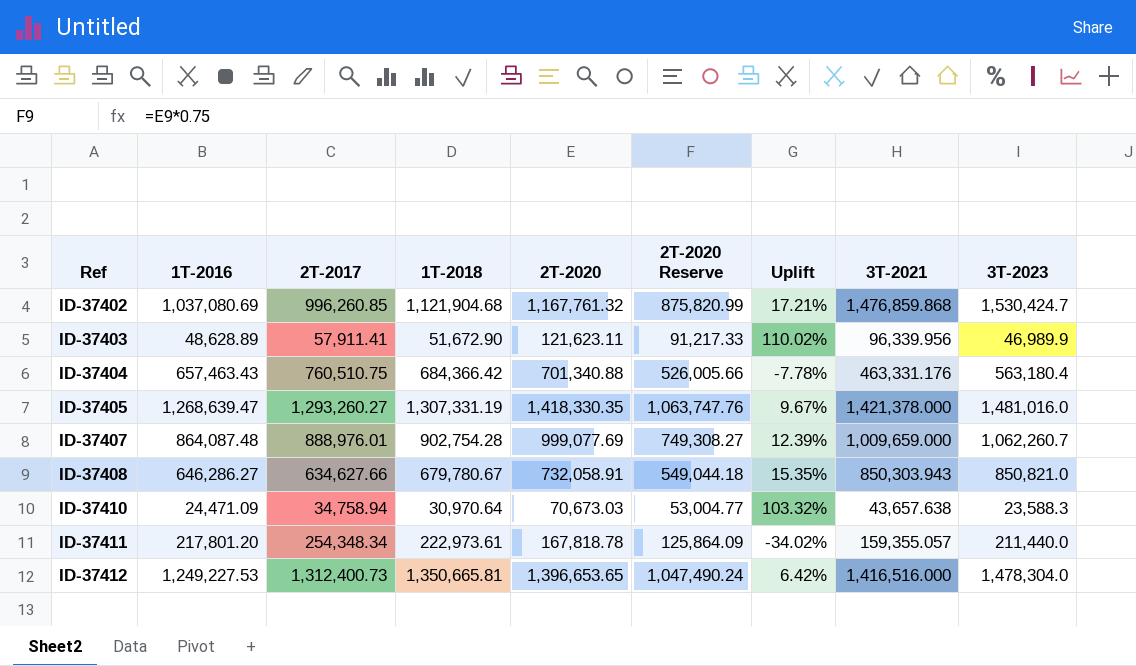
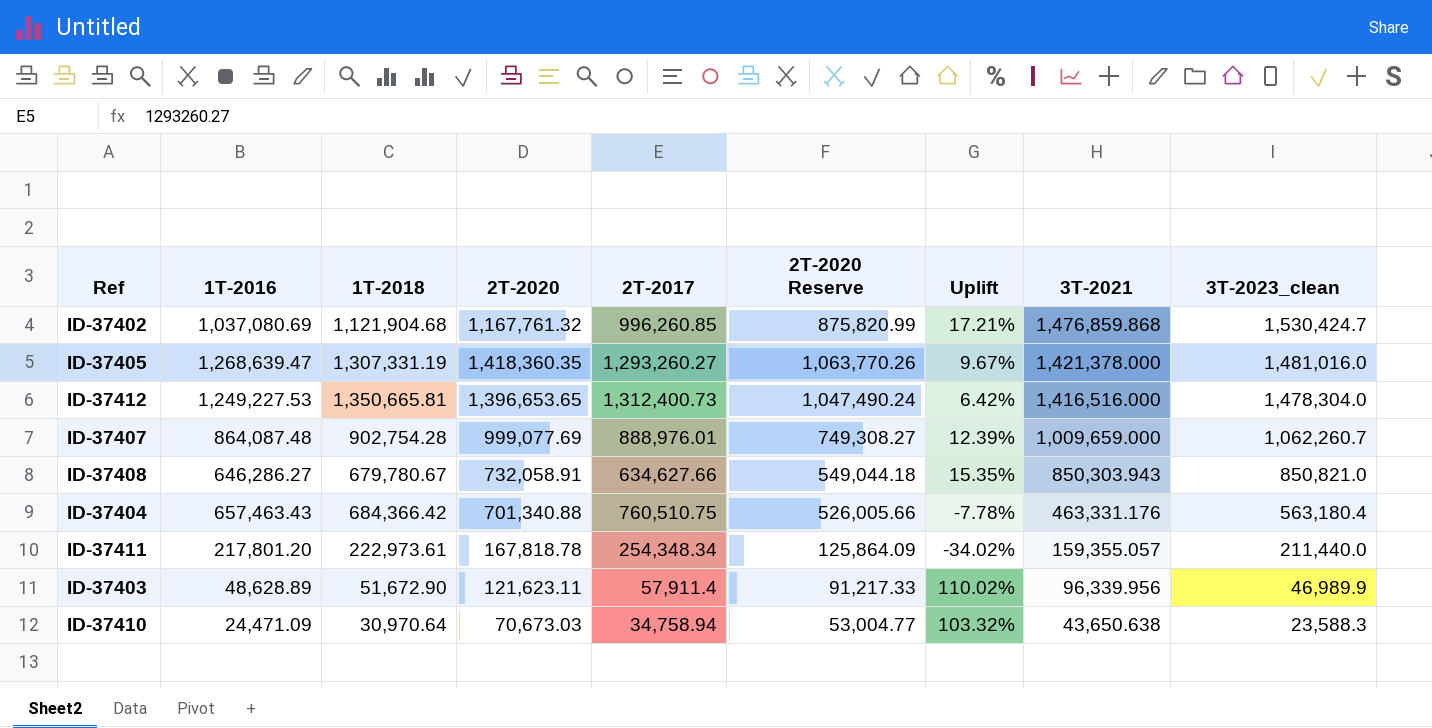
row order: Ref ascending -> 3T-2021 descending
column 2T-2017 | position: 3 -> 5
column name: 3T-2023 -> 3T-2023_clean
ID-37405 | 2T-2020: 1,418,330.35 -> 1,418,360.35
ID-37405 | 2T-2020 Reserve: 1,063,747.76 -> 1,063,770.26
ID-37403 | 2T-2017: 57,911.41 -> 57,911.4
ID-37410 | 3T-2021: 43,657.638 -> 43,650.638

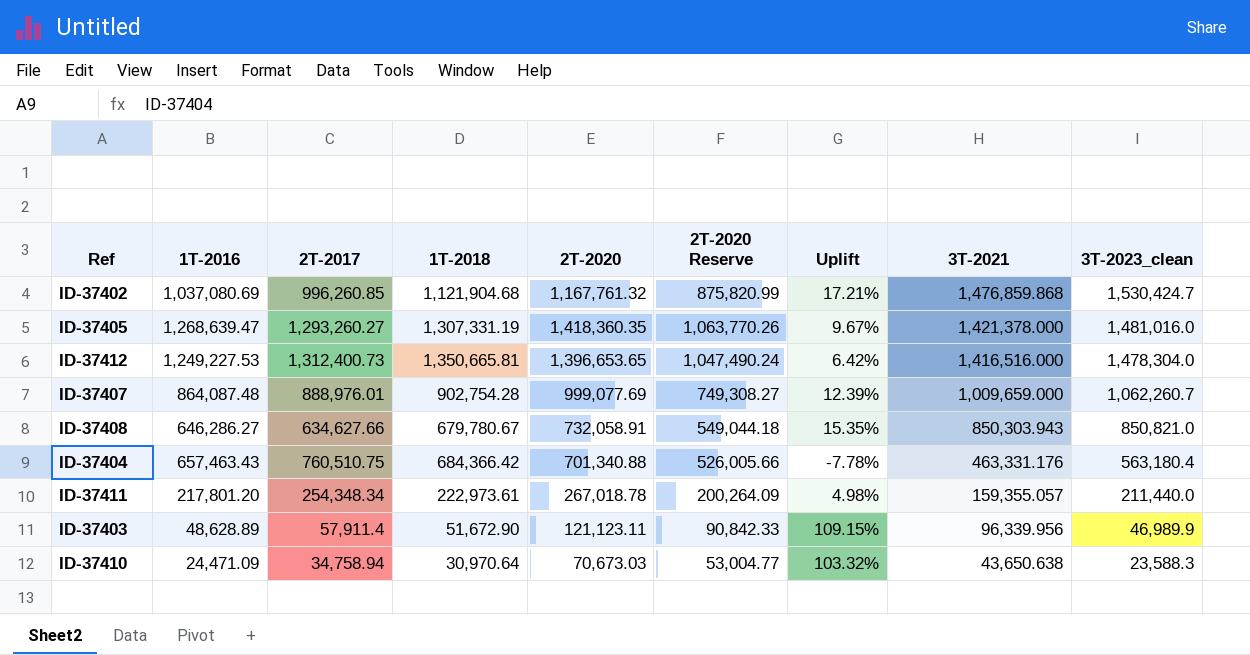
column 2T-2017 | position: 5 -> 3
ID-37411 | 2T-2020: 167,818.78 -> 267,018.78
ID-37411 | 2T-2020 Reserve: 125,864.09 -> 200,264.09
ID-37411 | Uplift: -34.02% -> 4.98%
ID-37403 | 2T-2020: 121,623.11 -> 121,123.11
ID-37403 | 2T-2020 Reserve: 91,217.33 -> 90,842.33
ID-37403 | Uplift: 110.02% -> 109.15%

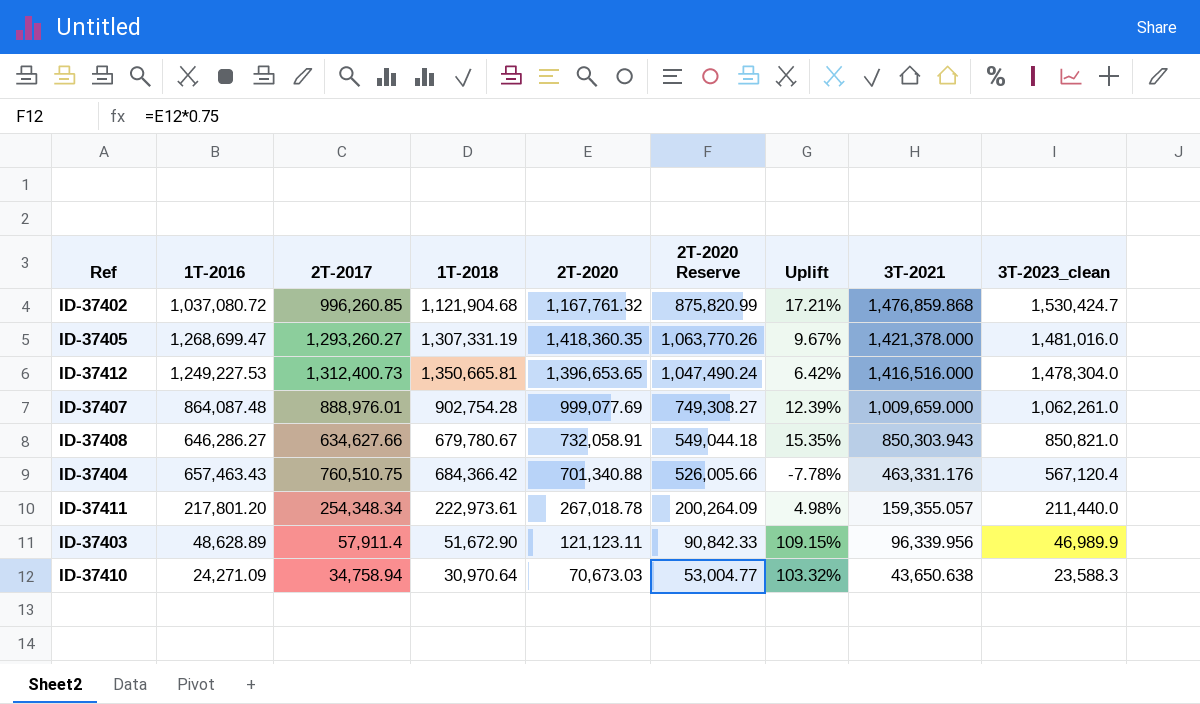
ID-37402 | 1T-2016: 1,037,080.69 -> 1,037,080.72
ID-37405 | 1T-2016: 1,268,639.47 -> 1,268,699.47
ID-37407 | 3T-2023_clean: 1,062,260.7 -> 1,062,261.0
ID-37404 | 3T-2023_clean: 563,180.4 -> 567,120.4
ID-37410 | 1T-2016: 24,471.09 -> 24,271.09

